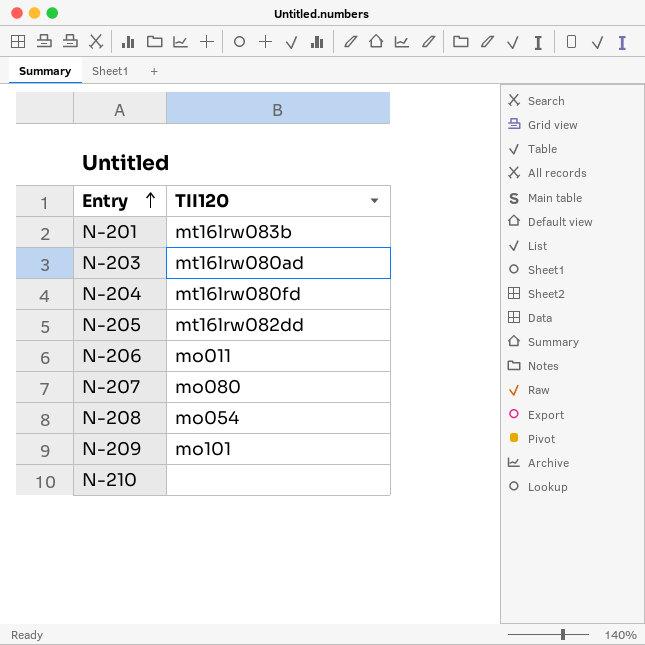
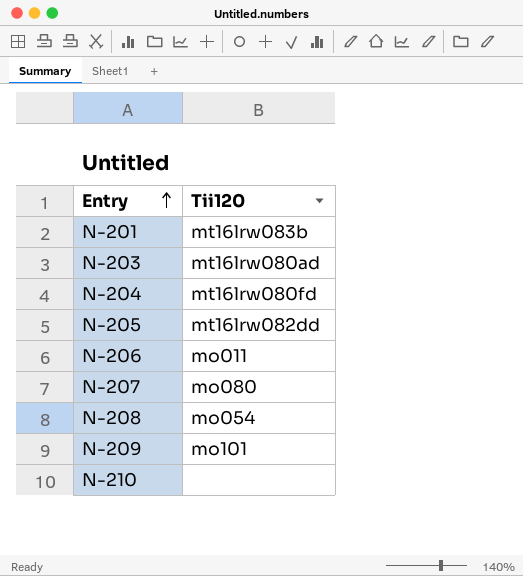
column name: TII120 -> Tii120

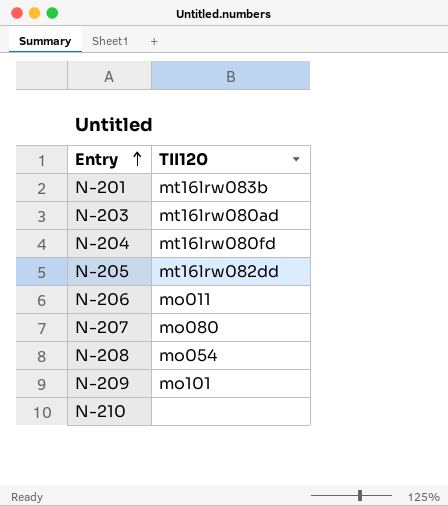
column name: Tii120 -> TII120

